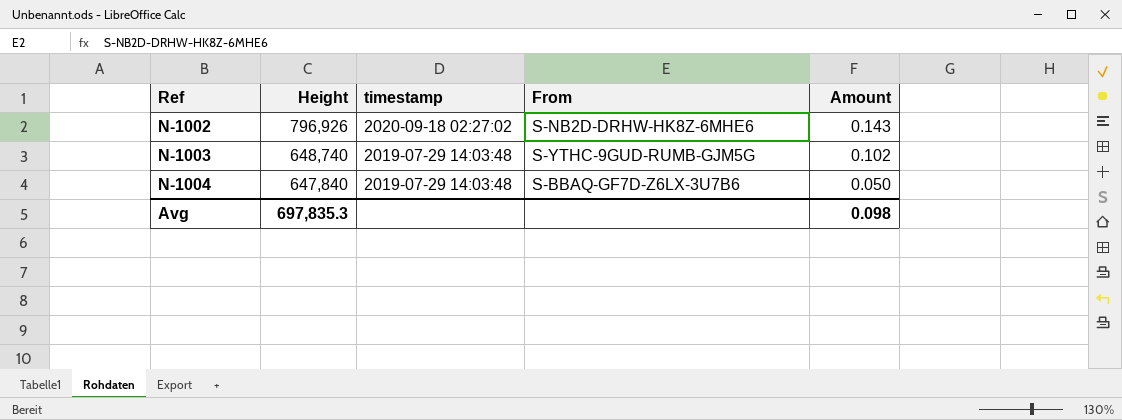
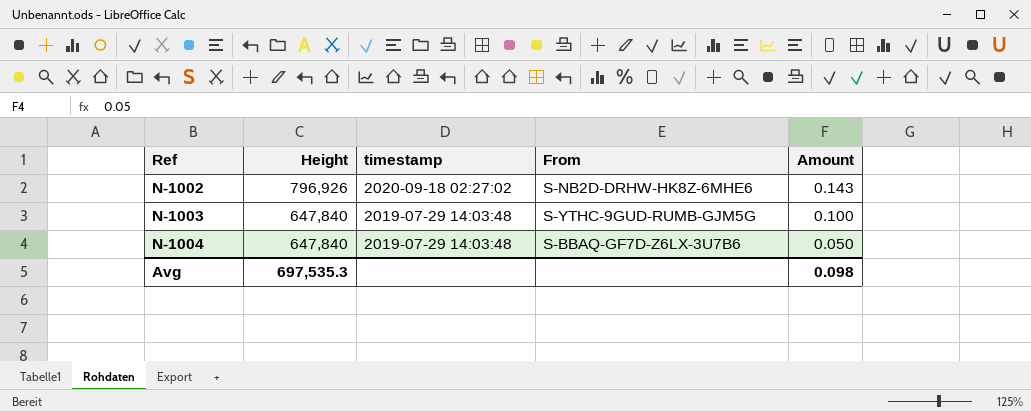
N-1003 | Height: 648,740 -> 647,840
N-1003 | Amount: 0.102 -> 0.100
Avg | Height: 697,835.3 -> 697,535.3

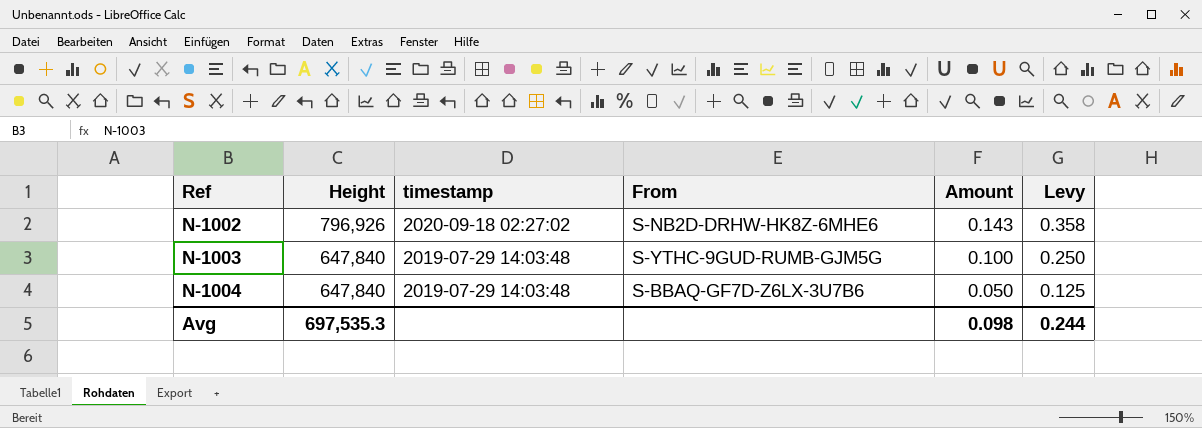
column Levy | formula: none -> [Amount] * 2.5

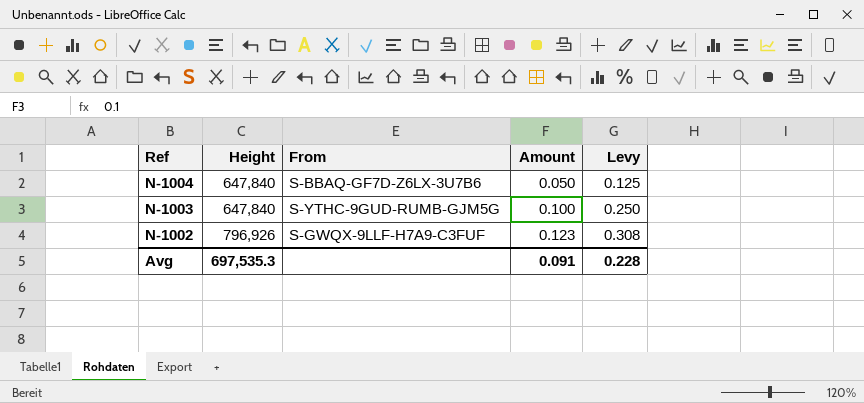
row order: Ref ascending -> Ref descending
column timestamp | position: 3 -> none
N-1002 | From: S-NB2D-DRHW-HK8Z-6MHE6 -> S-GWQX-9LLF-H7A9-C3FUF
N-1002 | Amount: 0.143 -> 0.123
N-1002 | Levy: 0.358 -> 0.308
Avg | Amount: 0.098 -> 0.091
Avg | Levy: 0.244 -> 0.228

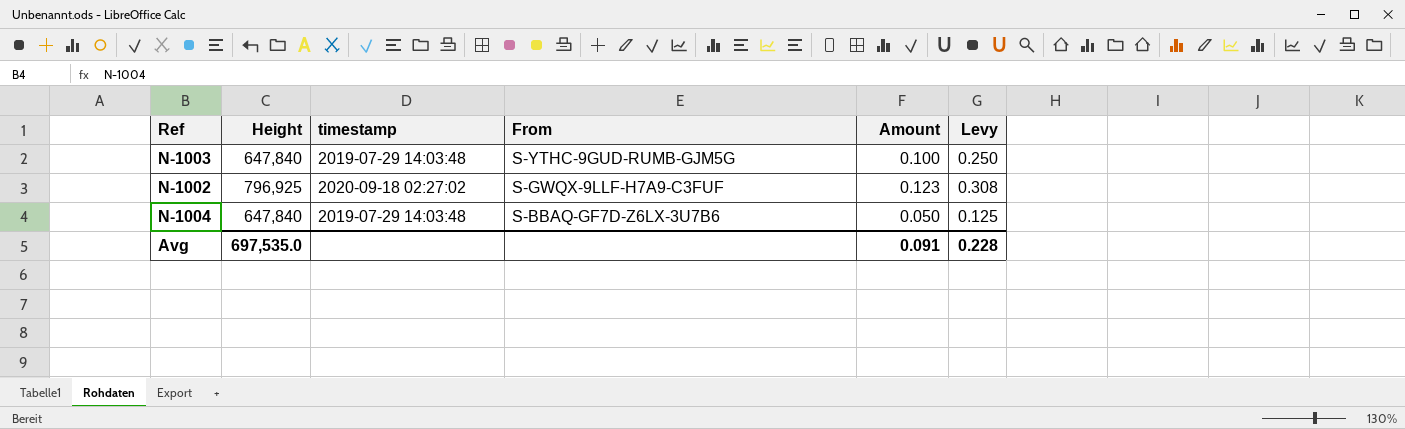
row order: Ref descending -> From descending
column timestamp | position: none -> 3
N-1002 | Height: 796,926 -> 796,925
Avg | Height: 697,535.3 -> 697,535.0

